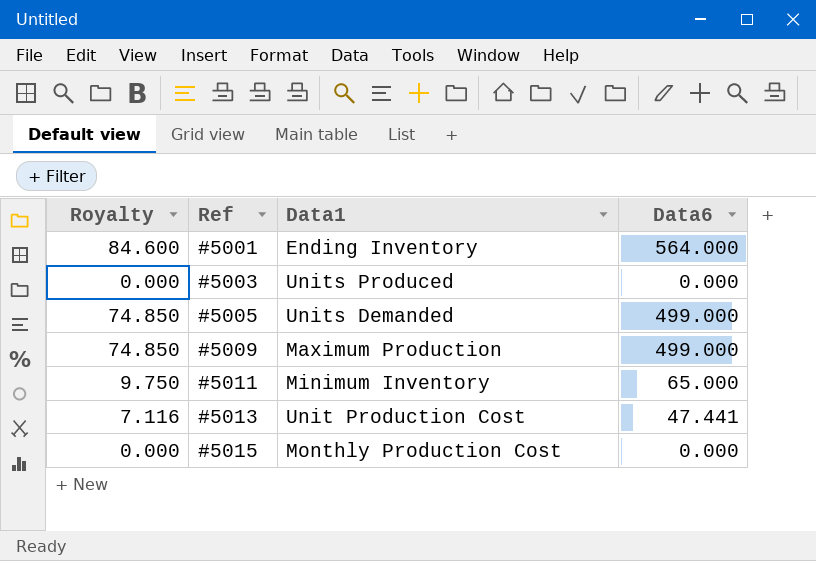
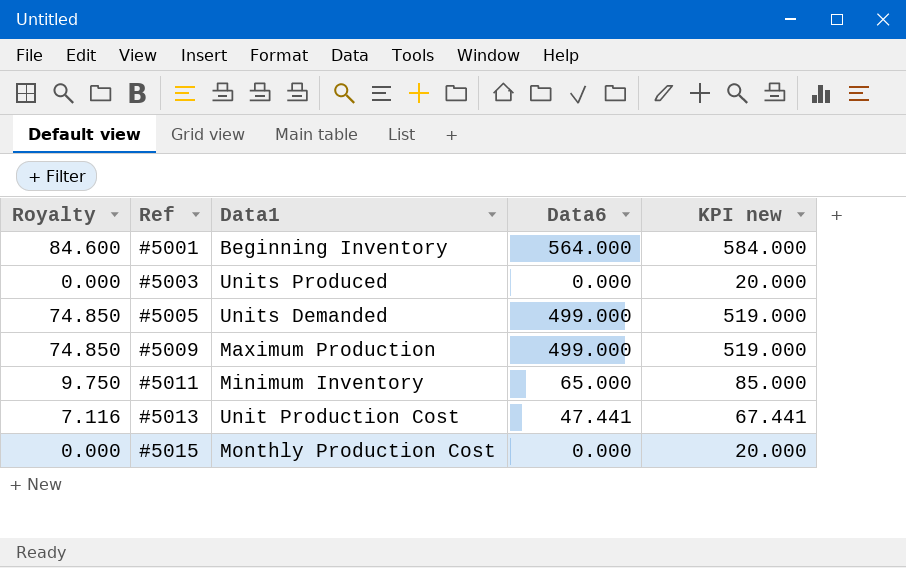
column KPI new | formula: none -> [Data6] + 20
#5001 | Data1: Ending Inventory -> Beginning Inventory

